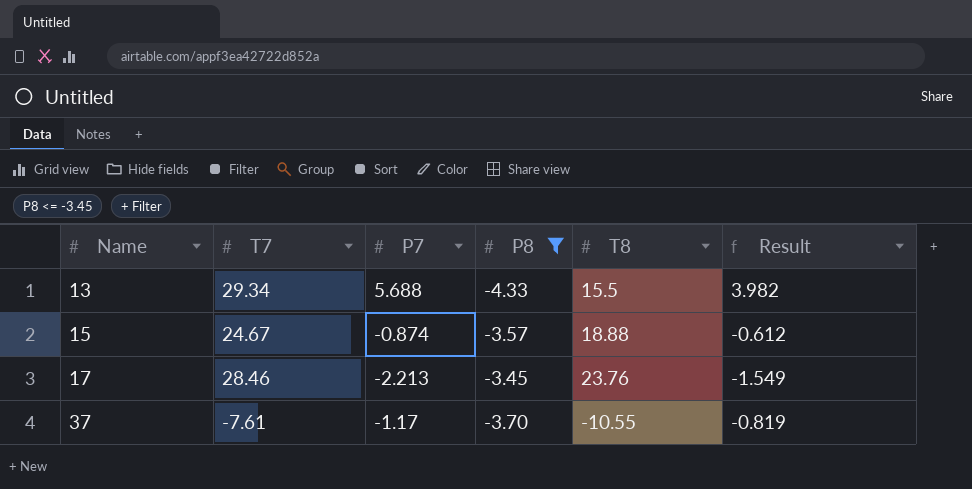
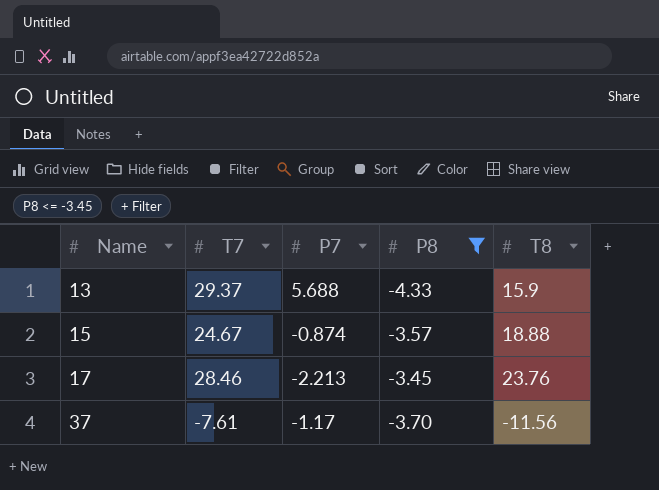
column Result | formula: [P7] * 0.7 -> none
13 | T7: 29.34 -> 29.37
13 | T8: 15.5 -> 15.9
37 | T8: -10.55 -> -11.56

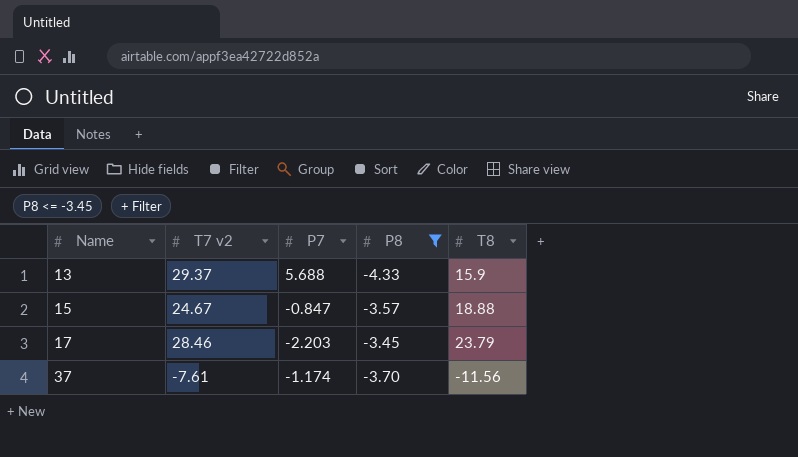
column name: T7 -> T7 v2
15 | P7: -0.874 -> -0.847
17 | P7: -2.213 -> -2.203
17 | T8: 23.76 -> 23.79
37 | P7: -1.17 -> -1.174

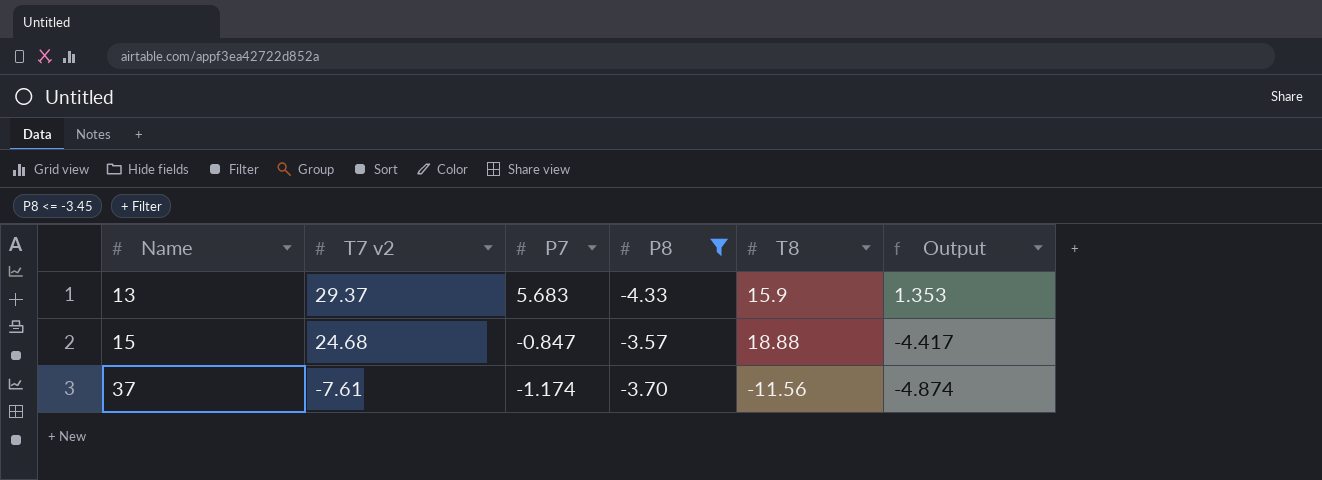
column Output | formula: none -> [P7] + [P8]
row 17: 28.46 | -2.203 | -3.45 | 23.79 -> none
13 | P7: 5.688 -> 5.683
15 | T7 v2: 24.67 -> 24.68

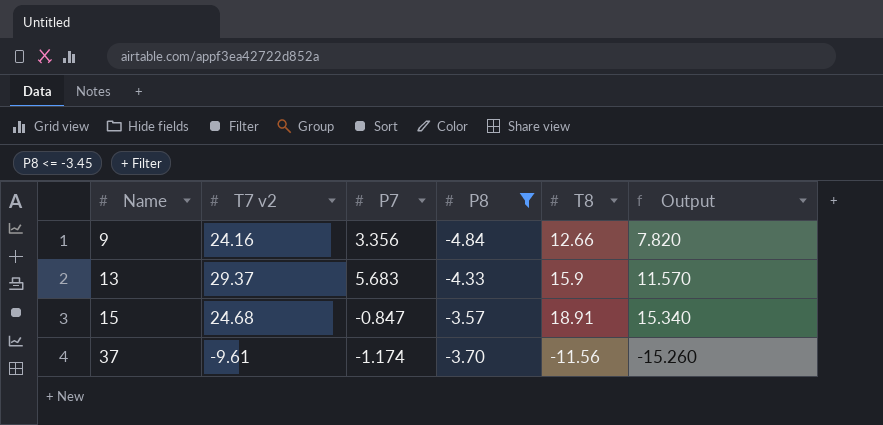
column Output | formula: [P7] + [P8] -> [P8] + [T8]
row 9: none -> 24.16 | 3.356 | -4.84 | 12.66 | 7.820
15 | T8: 18.88 -> 18.91
37 | T7 v2: -7.61 -> -9.61

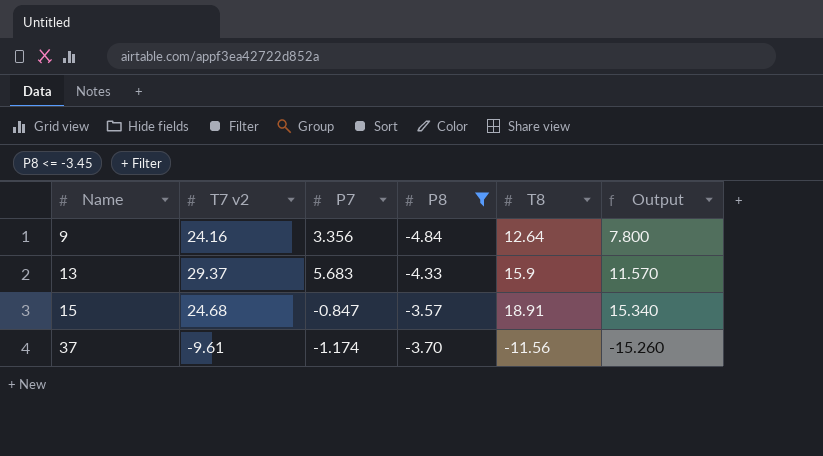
9 | T8: 12.66 -> 12.64
9 | Output: 7.820 -> 7.800

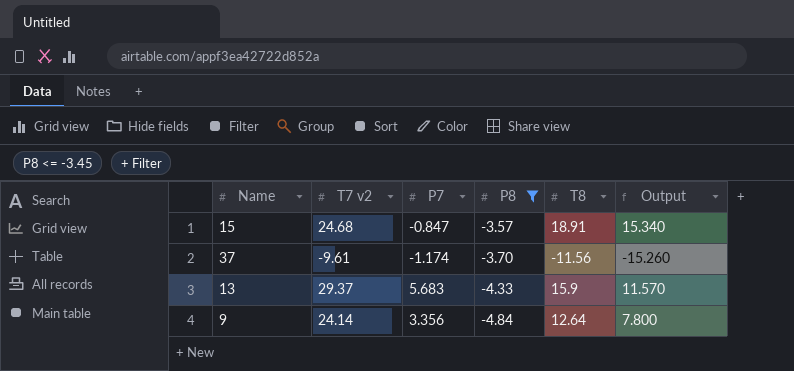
row order: Name ascending -> P8 descending
9 | T7 v2: 24.16 -> 24.14

